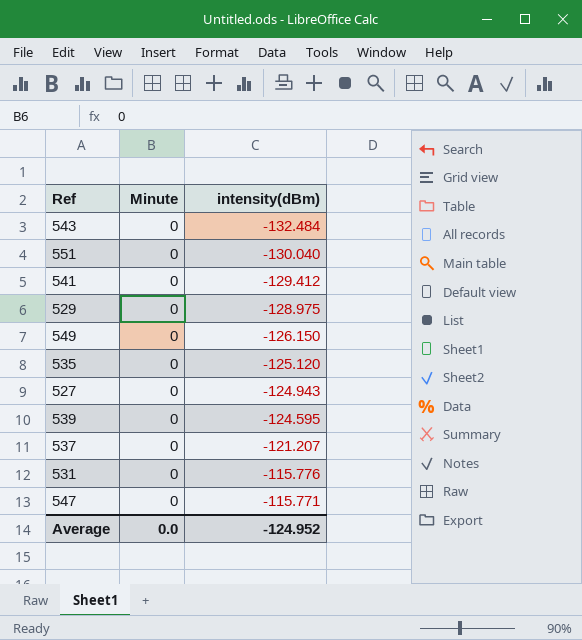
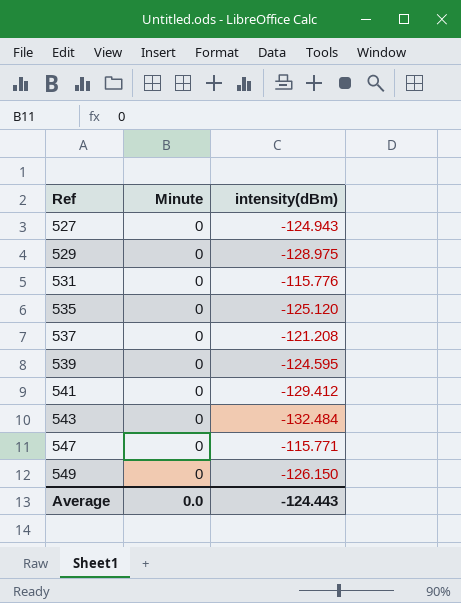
row order: intensity(dBm) ascending -> Ref ascending
row 551: 0 | -130.040 -> none
537 | intensity(dBm): -121.207 -> -121.208
Average | intensity(dBm): -124.952 -> -124.443

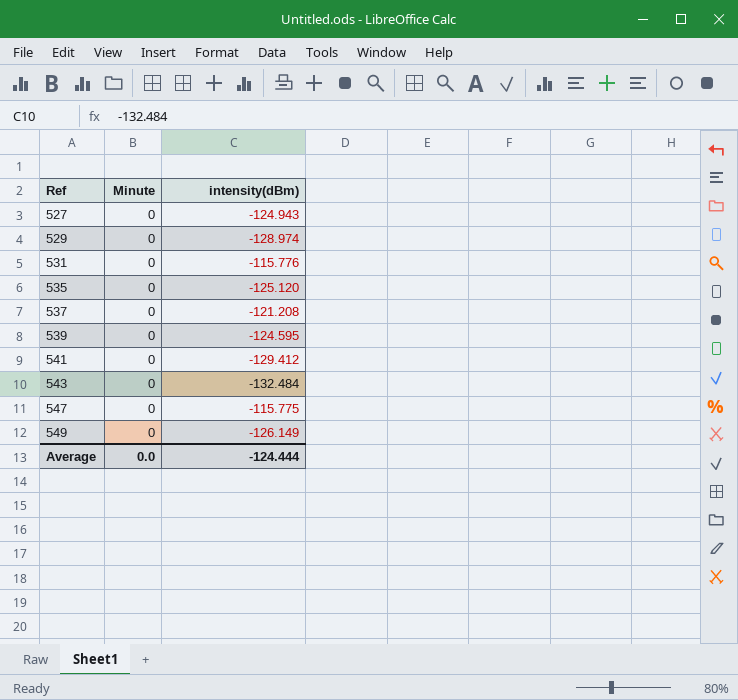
529 | intensity(dBm): -128.975 -> -128.974
547 | intensity(dBm): -115.771 -> -115.775
549 | intensity(dBm): -126.150 -> -126.149
Average | intensity(dBm): -124.443 -> -124.444

